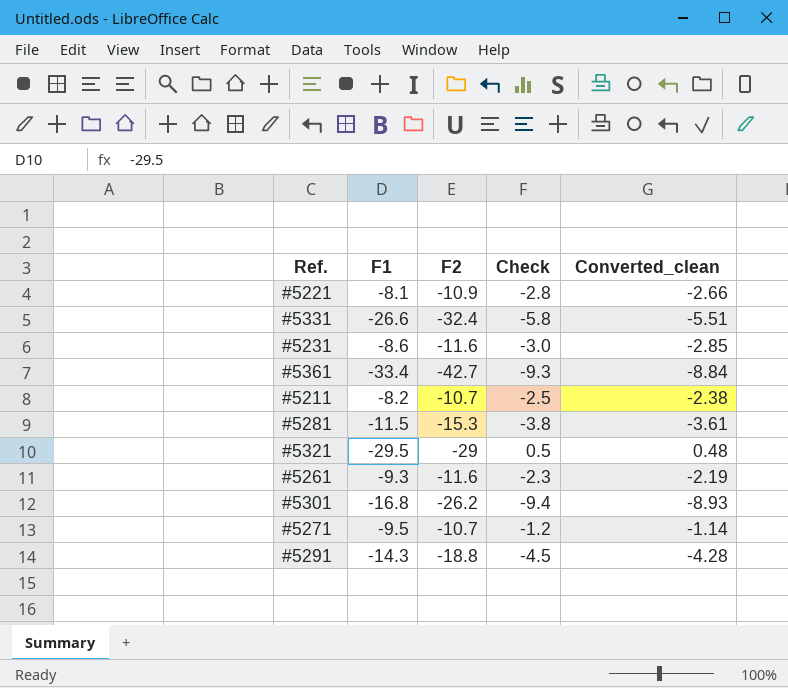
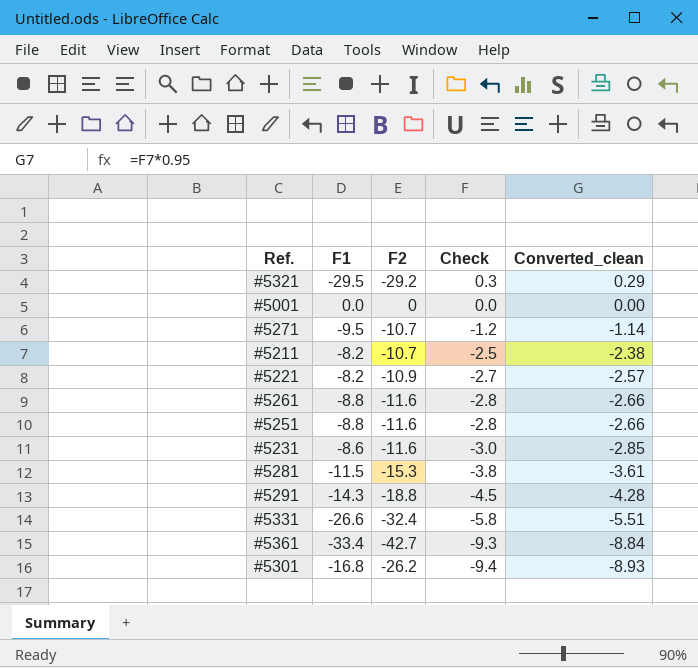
row order: none -> Check descending
#5321 | F2: -29 -> -29.2
#5321 | Check: 0.5 -> 0.3
#5321 | Converted_clean: 0.48 -> 0.29
row #5001: none -> 0.0 | 0 | 0.0 | 0.00
#5221 | F1: -8.1 -> -8.2
#5221 | Check: -2.8 -> -2.7
#5221 | Converted_clean: -2.66 -> -2.57
#5261 | F1: -9.3 -> -8.8
#5261 | Check: -2.3 -> -2.8
#5261 | Converted_clean: -2.19 -> -2.66
row #5251: none -> -8.8 | -11.6 | -2.8 | -2.66

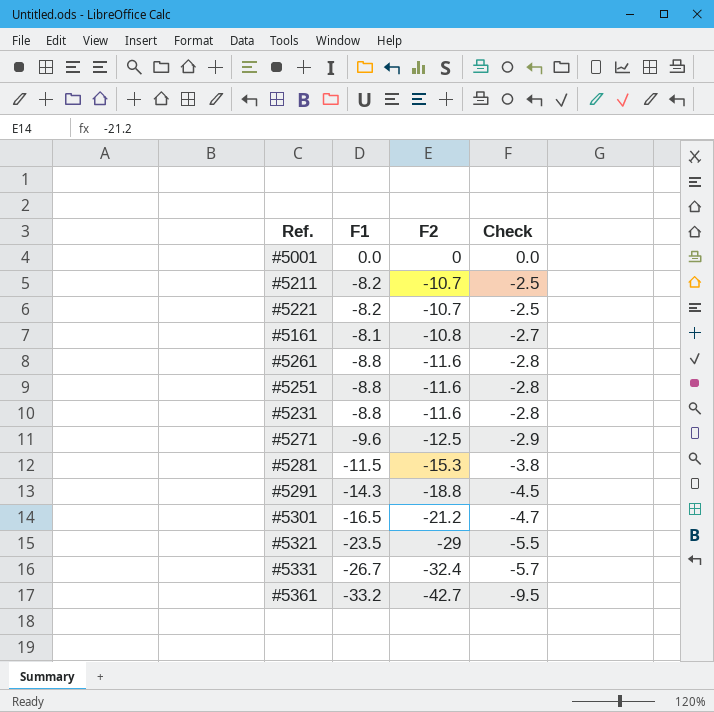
row order: Check descending -> F2 descending
column Converted_clean | formula: [Check] * 0.95 -> none
#5221 | F2: -10.9 -> -10.7
#5221 | Check: -2.7 -> -2.5
row #5161: none -> -8.1 | -10.8 | -2.7
#5231 | F1: -8.6 -> -8.8
#5231 | Check: -3.0 -> -2.8
#5271 | F1: -9.5 -> -9.6
#5271 | F2: -10.7 -> -12.5
#5271 | Check: -1.2 -> -2.9
#5301 | F1: -16.8 -> -16.5
#5301 | F2: -26.2 -> -21.2
#5301 | Check: -9.4 -> -4.7
#5321 | F1: -29.5 -> -23.5
#5321 | F2: -29.2 -> -29
#5321 | Check: 0.3 -> -5.5
#5331 | F1: -26.6 -> -26.7
#5331 | Check: -5.8 -> -5.7
#5361 | F1: -33.4 -> -33.2
#5361 | Check: -9.3 -> -9.5

